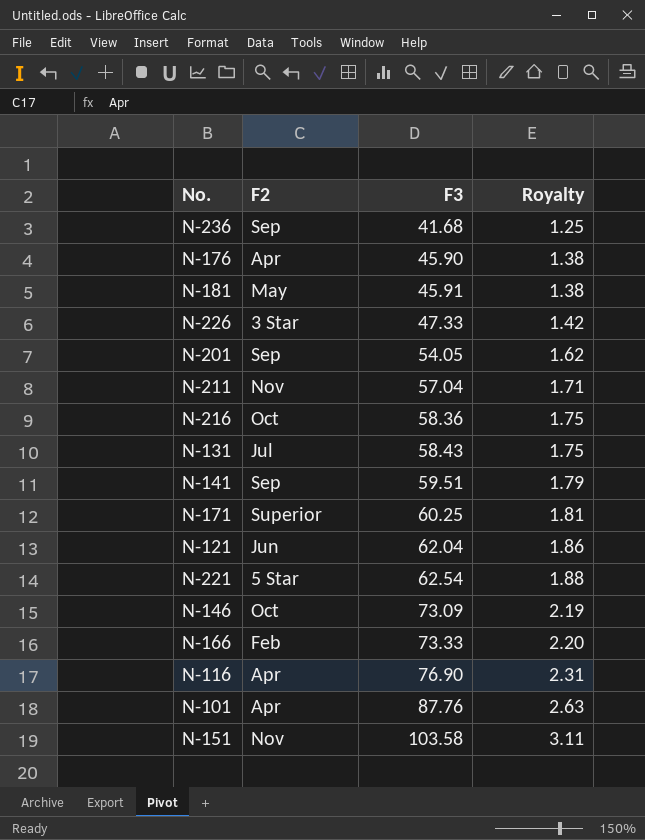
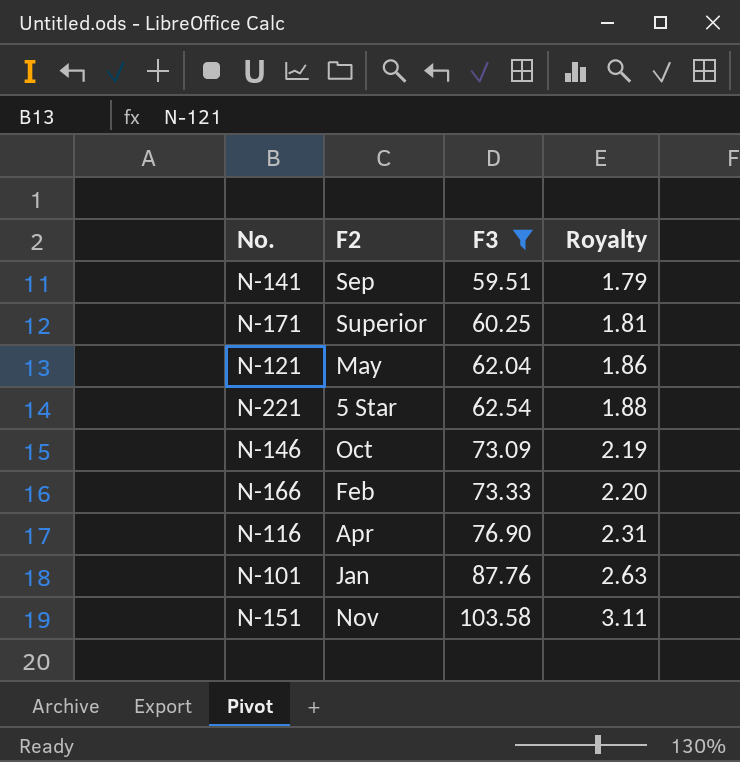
filter: none -> F3 >= 59.51
N-121 | F2: Jun -> May
N-101 | F2: Apr -> Jan

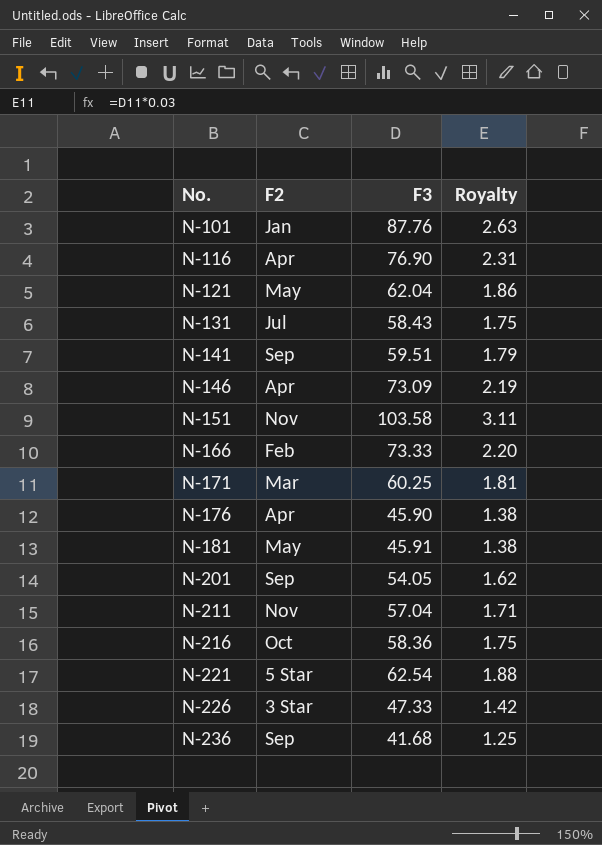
filter: F3 >= 59.51 -> none
row order: F3 ascending -> No. ascending
N-146 | F2: Oct -> Apr
N-171 | F2: Superior -> Mar

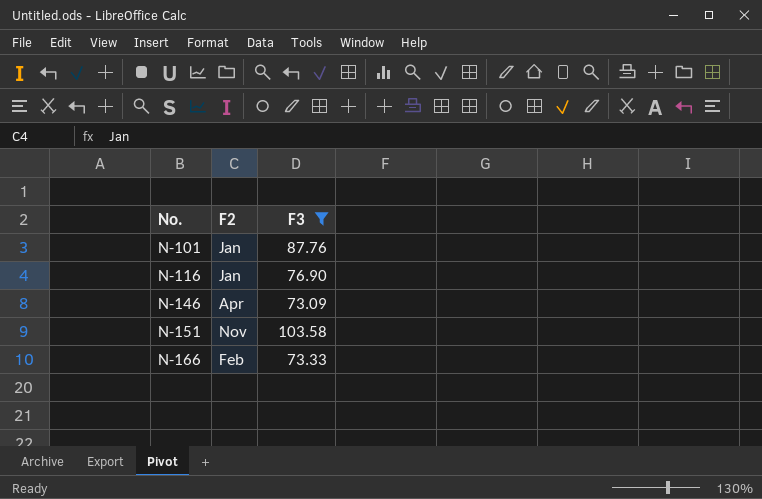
filter: none -> F3 >= 73.09
column Royalty | formula: [F3] * 0.03 -> none
N-116 | F2: Apr -> Jan

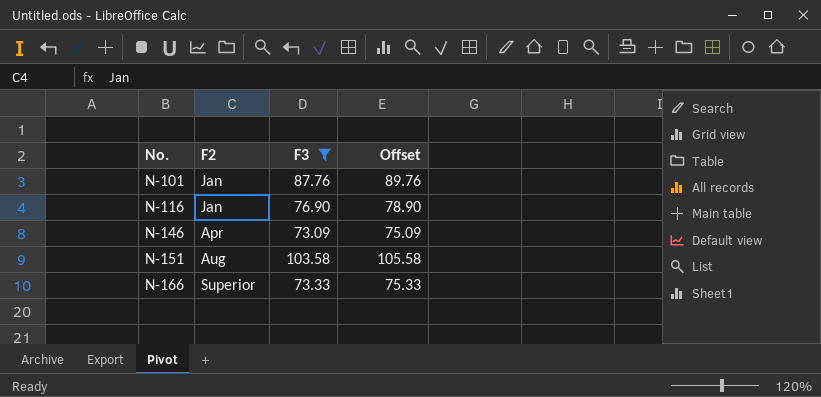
column Offset | formula: none -> [F3] + 2
N-151 | F2: Nov -> Aug
N-166 | F2: Feb -> Superior

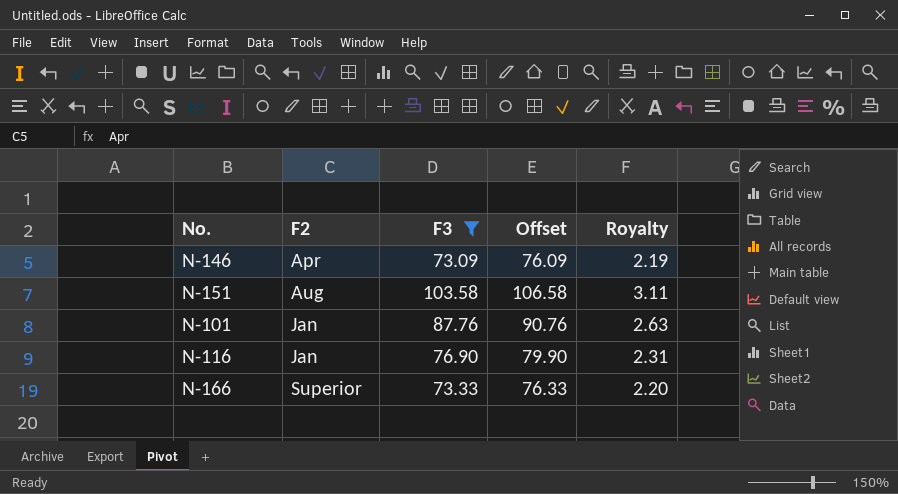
row order: No. ascending -> F2 ascending
column Offset | formula: [F3] + 2 -> [F3] + 3
column Royalty | formula: none -> [F3] * 0.03

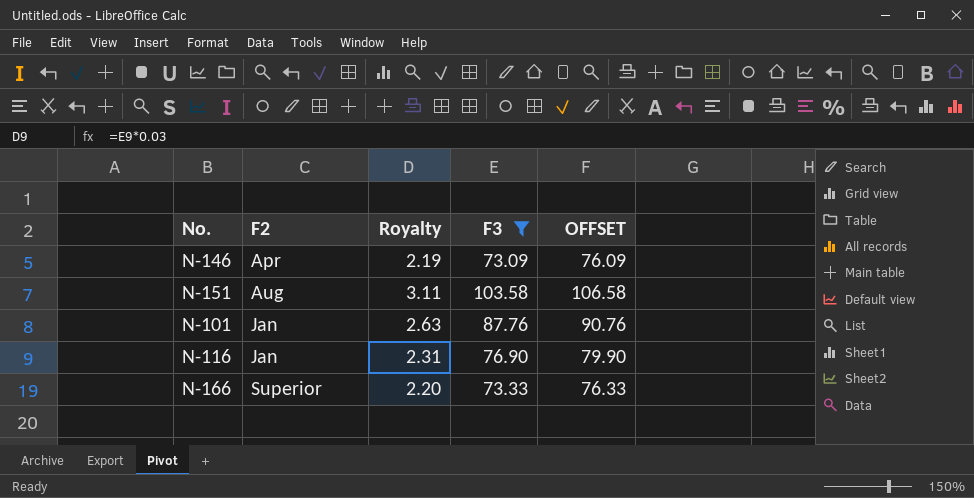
column Royalty | position: 5 -> 3
column name: Offset -> OFFSET

